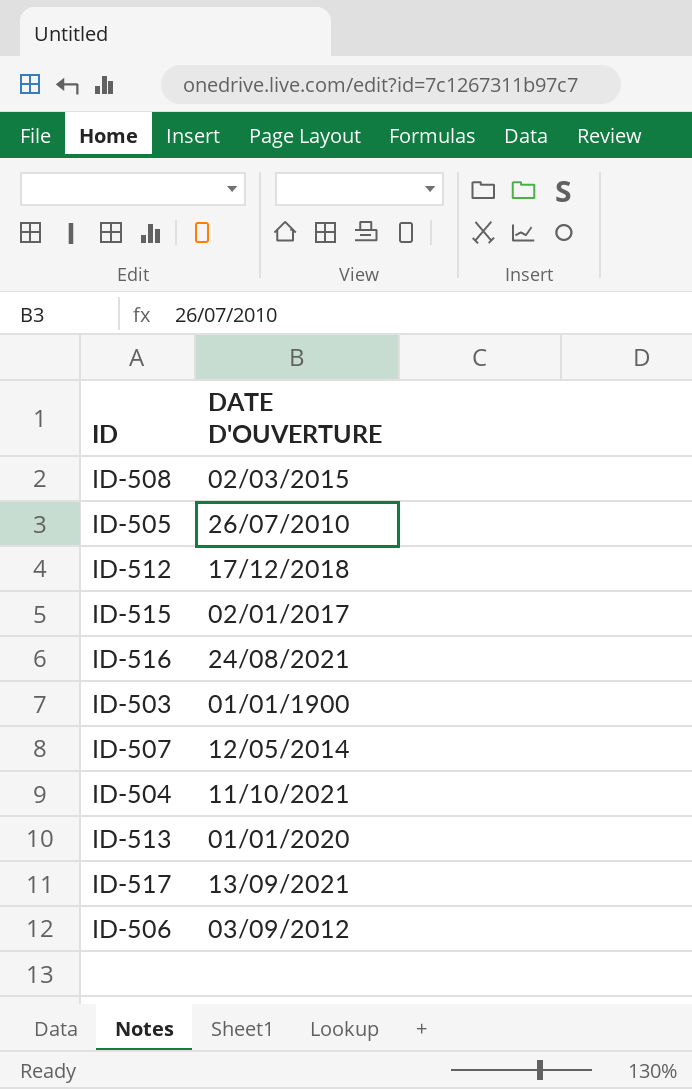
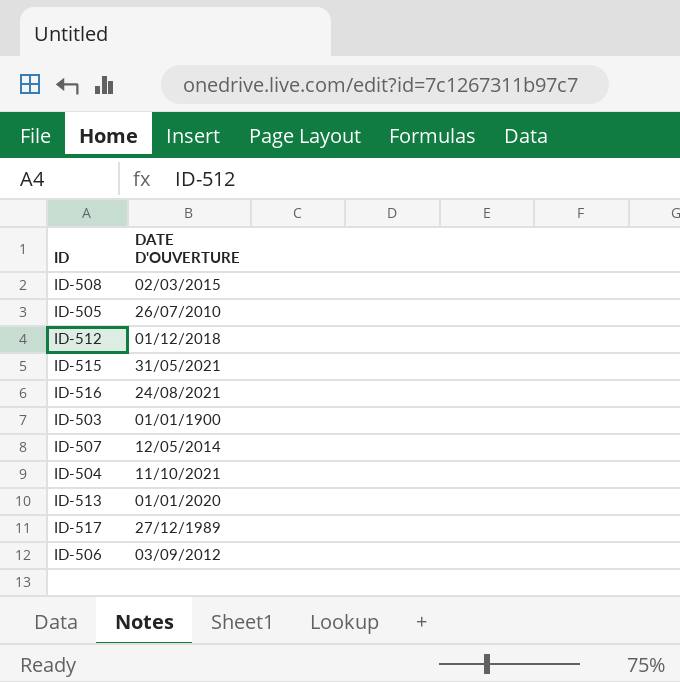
ID-512 | DATE D'OUVERTURE: 17/12/2018 -> 01/12/2018
ID-515 | DATE D'OUVERTURE: 02/01/2017 -> 31/05/2021
ID-517 | DATE D'OUVERTURE: 13/09/2021 -> 27/12/1989

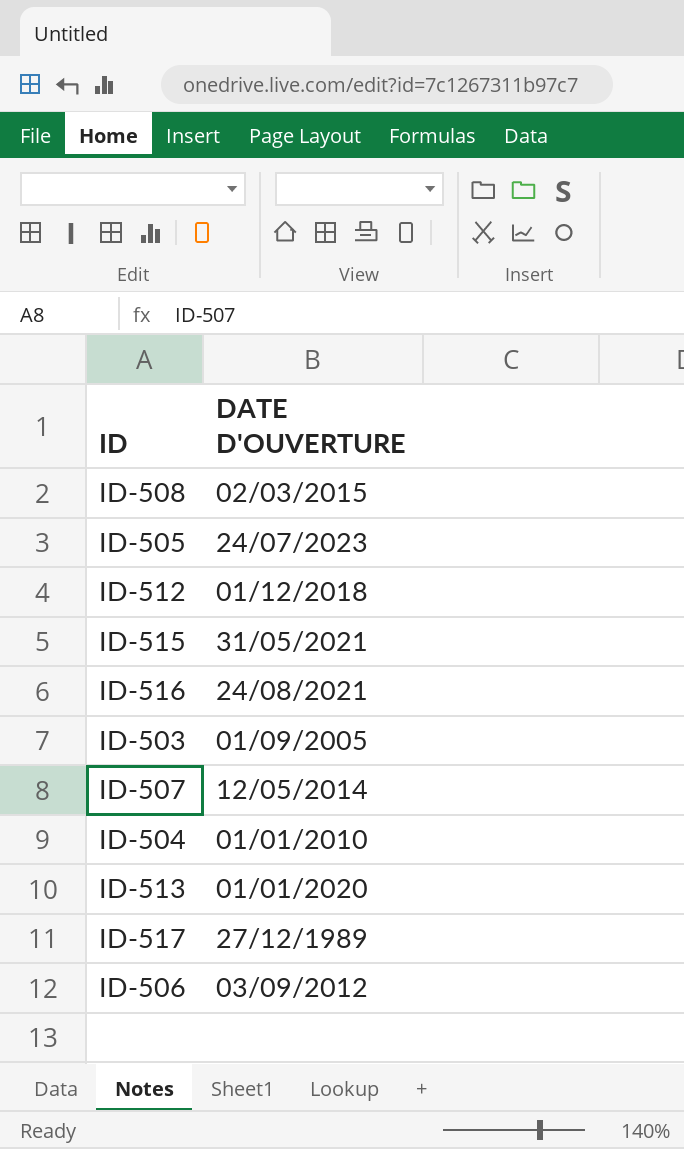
ID-505 | DATE D'OUVERTURE: 26/07/2010 -> 24/07/2023
ID-503 | DATE D'OUVERTURE: 01/01/1900 -> 01/09/2005
ID-504 | DATE D'OUVERTURE: 11/10/2021 -> 01/01/2010

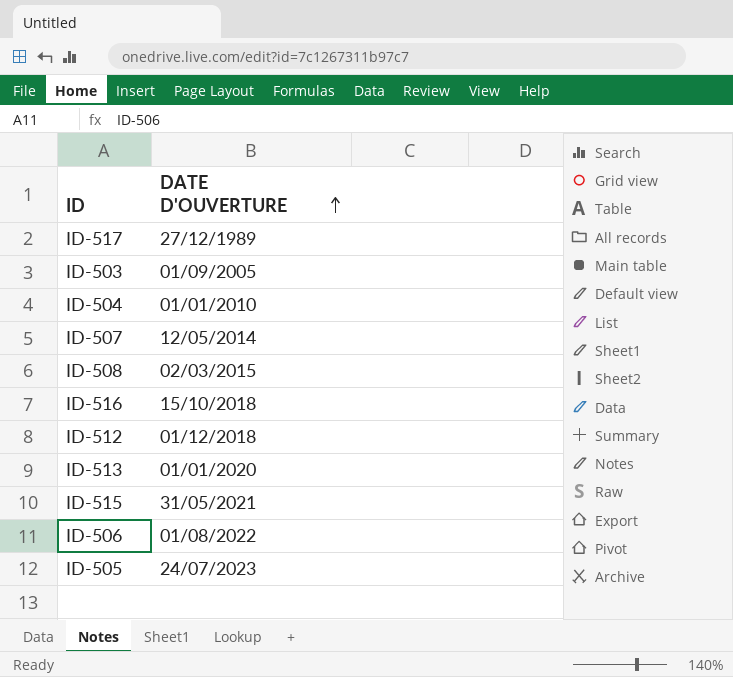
row order: none -> DATE D'OUVERTURE ascending
ID-516 | DATE D'OUVERTURE: 24/08/2021 -> 15/10/2018
ID-506 | DATE D'OUVERTURE: 03/09/2012 -> 01/08/2022

